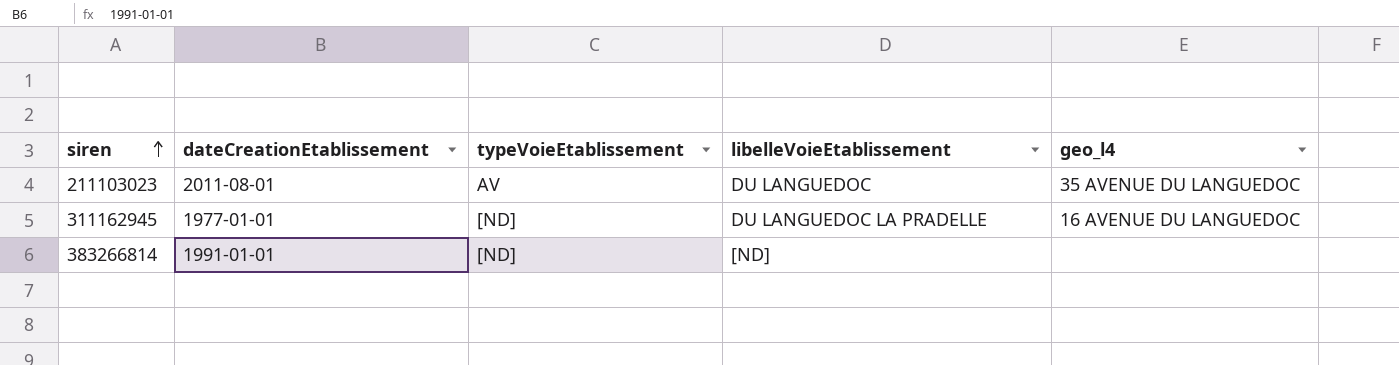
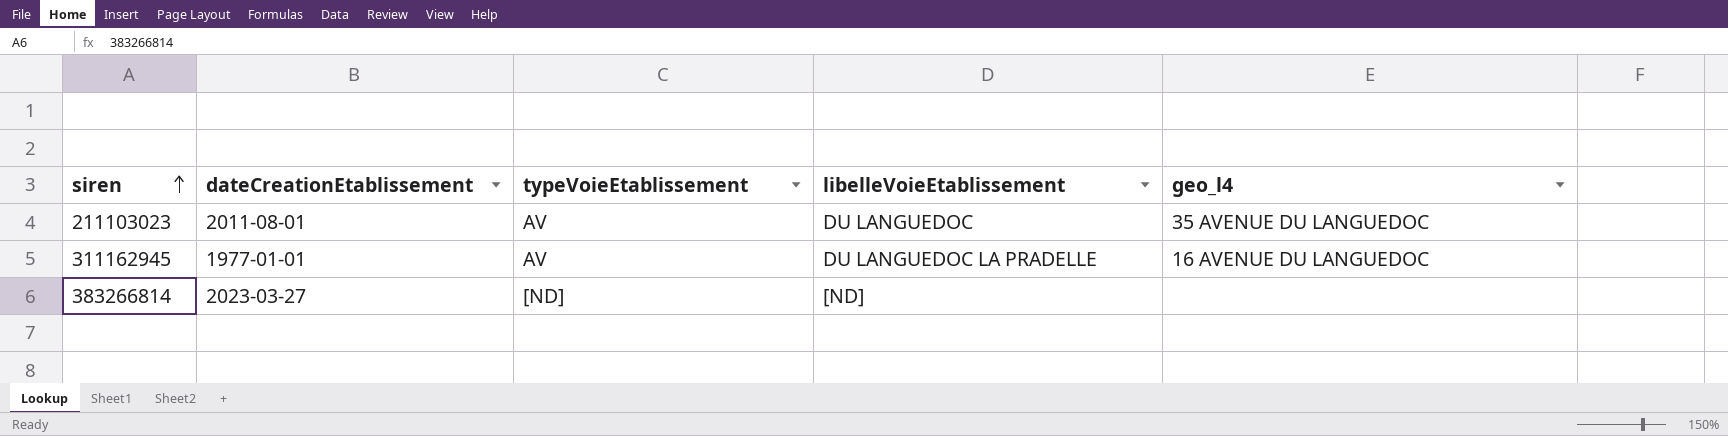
311162945 | typeVoieEtablissement: [ND] -> AV
383266814 | dateCreationEtablissement: 1991-01-01 -> 2023-03-27

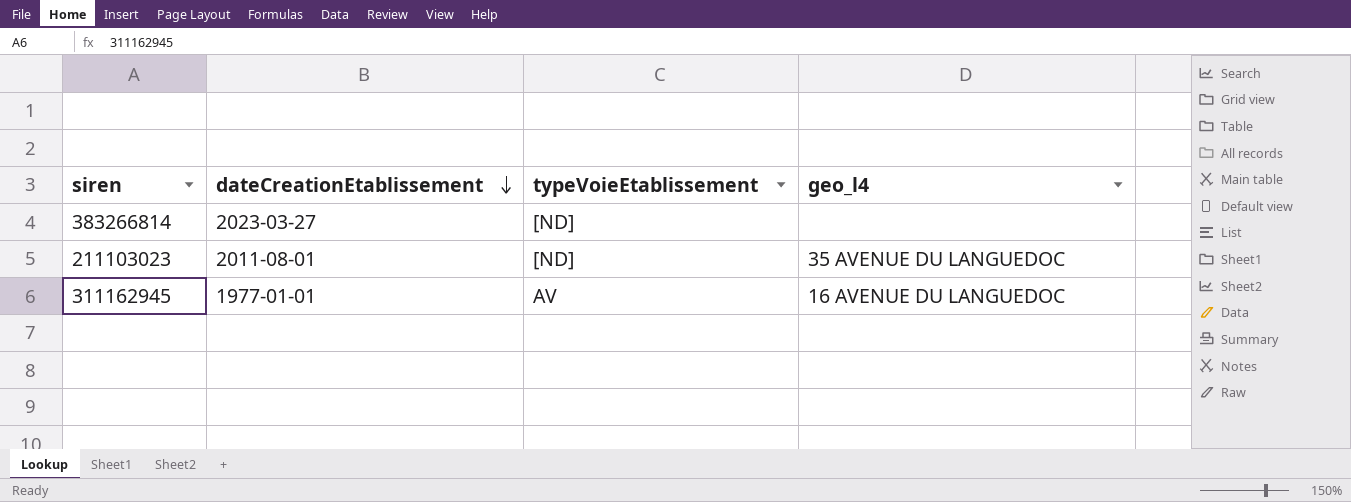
row order: siren ascending -> dateCreationEtablissement descending
column libelleVoieEtablissement | position: 4 -> none
211103023 | typeVoieEtablissement: AV -> [ND]

